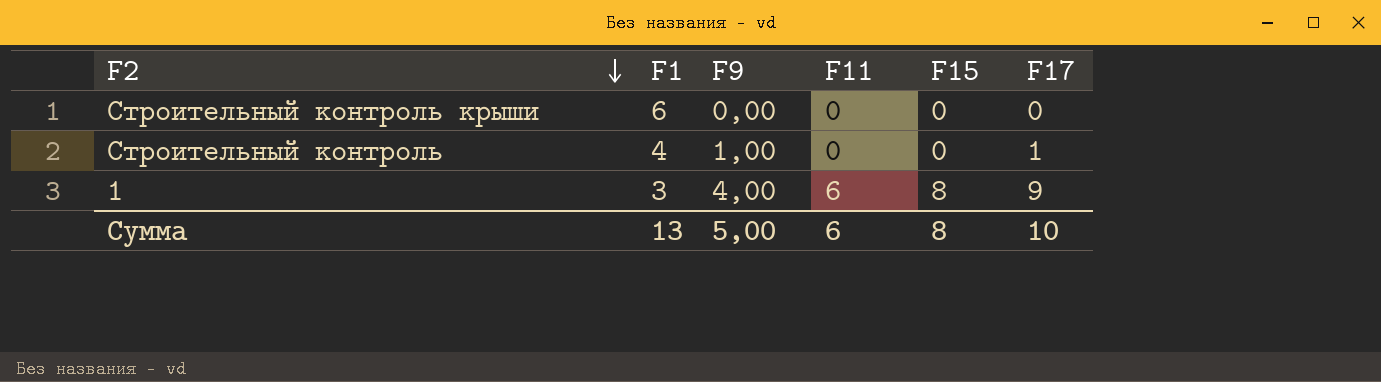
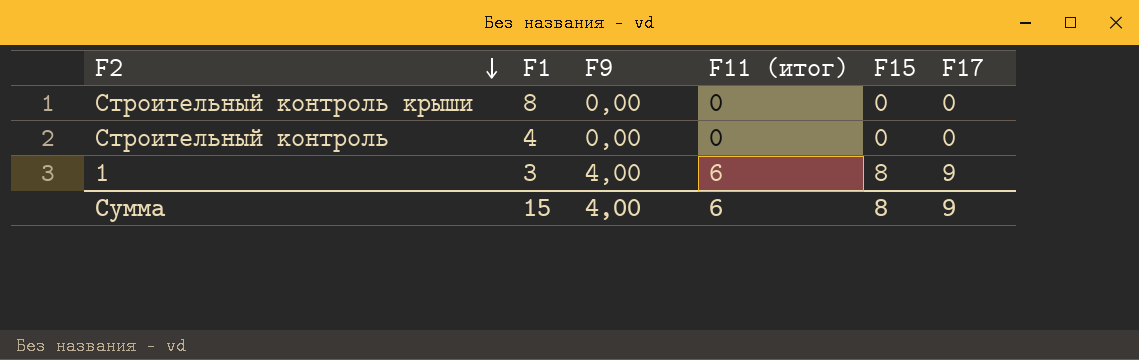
column name: F11 -> F11 (итог)
Строительный контроль крыши | F1: 6 -> 8
Строительный контроль | F9: 1,00 -> 0,00
Строительный контроль | F17: 1 -> 0
Сумма | F1: 13 -> 15
Сумма | F9: 5,00 -> 4,00
Сумма | F17: 10 -> 9

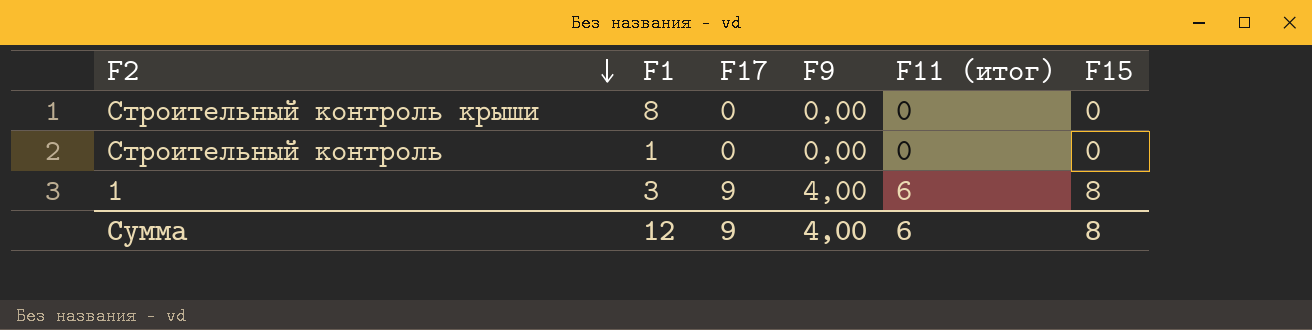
column F17 | position: 6 -> 3
Строительный контроль | F1: 4 -> 1
Сумма | F1: 15 -> 12

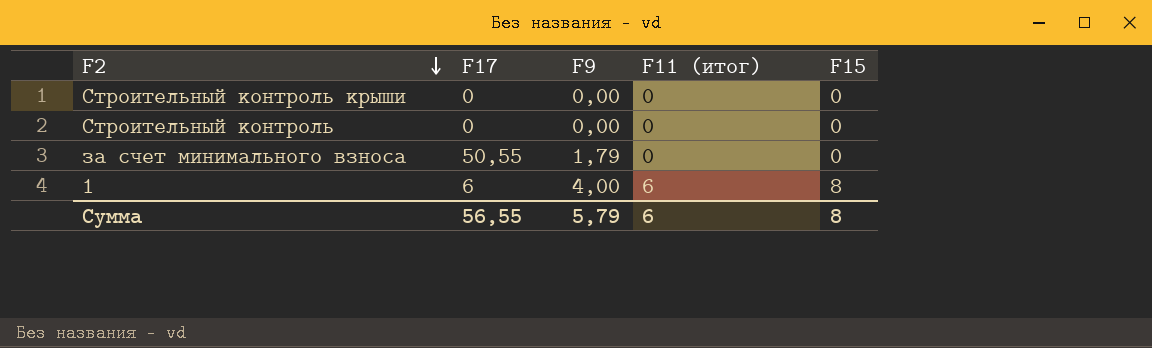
column F1 | position: 2 -> none
row за счет минимального взноса: none -> 50,55 | 1,79 | 0 | 0
1 | F17: 9 -> 6
Сумма | F17: 9 -> 56,55
Сумма | F9: 4,00 -> 5,79

